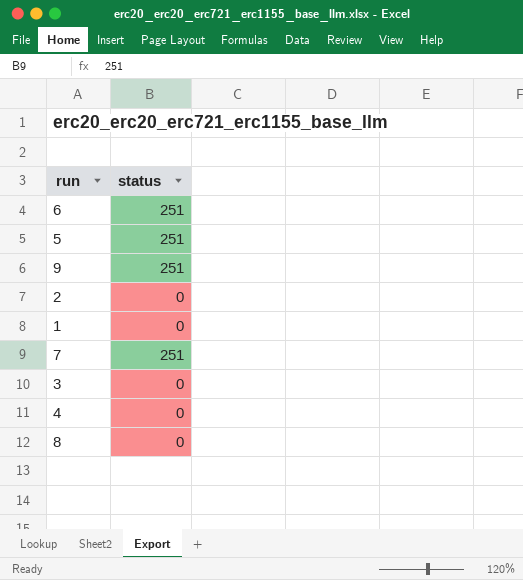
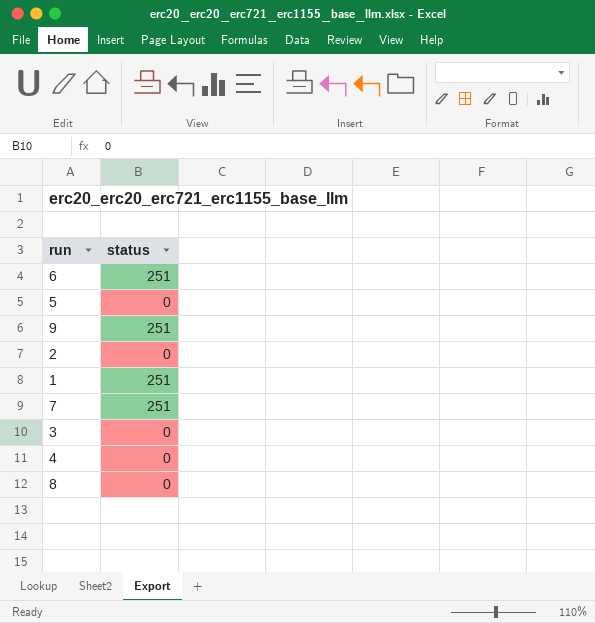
5 | status: 251 -> 0
1 | status: 0 -> 251

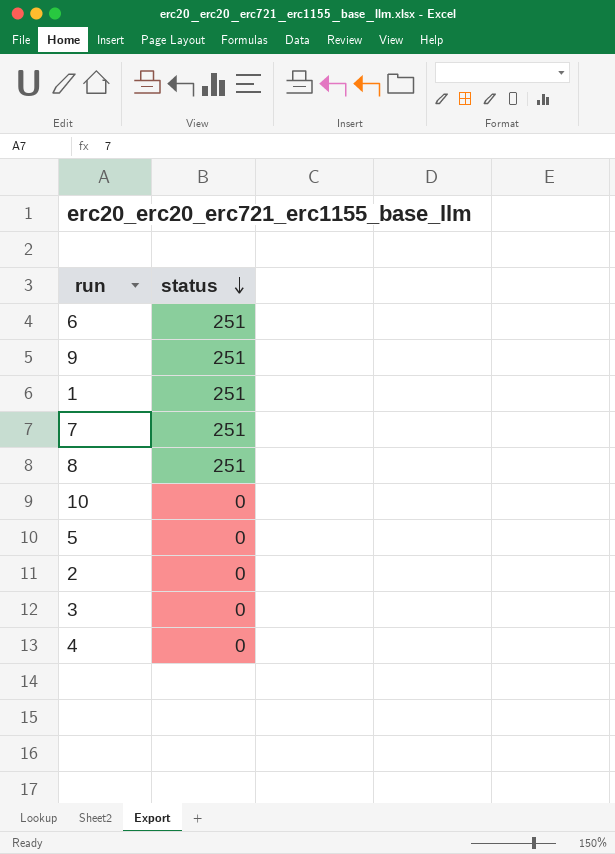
row order: none -> status descending
8 | status: 0 -> 251
row 10: none -> 0

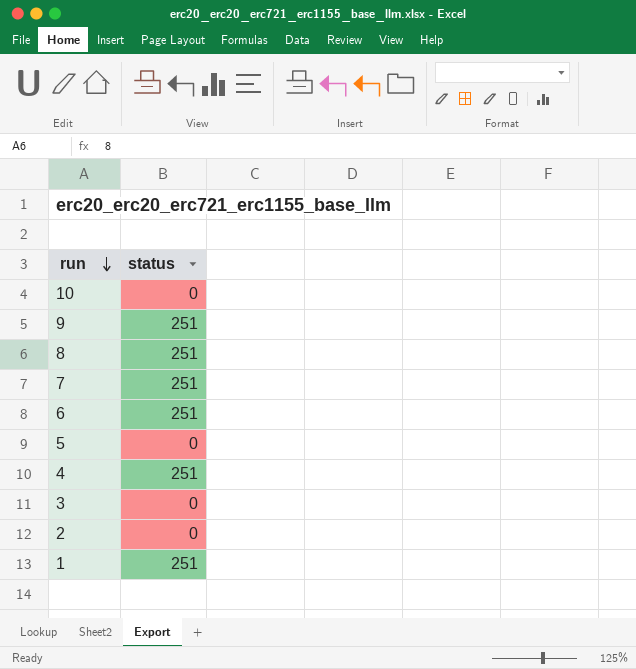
row order: status descending -> run descending
4 | status: 0 -> 251

